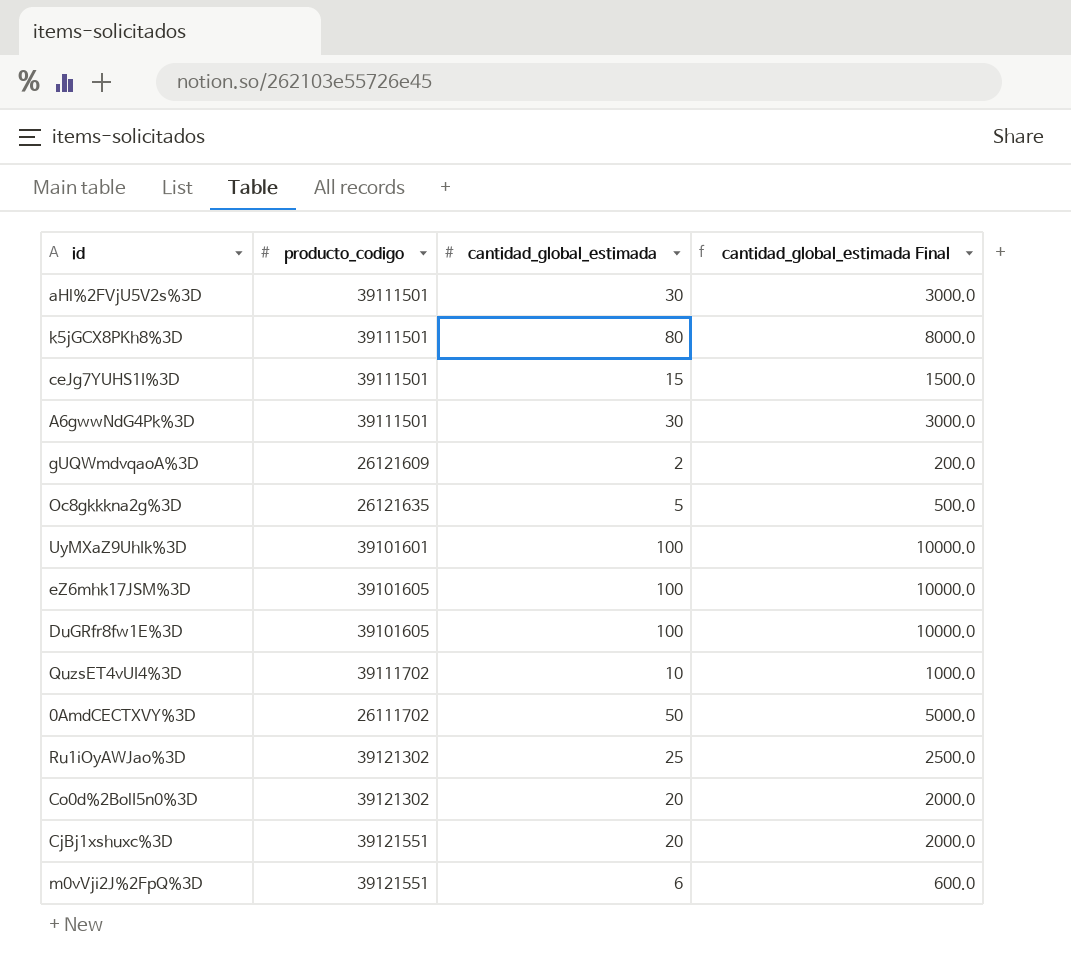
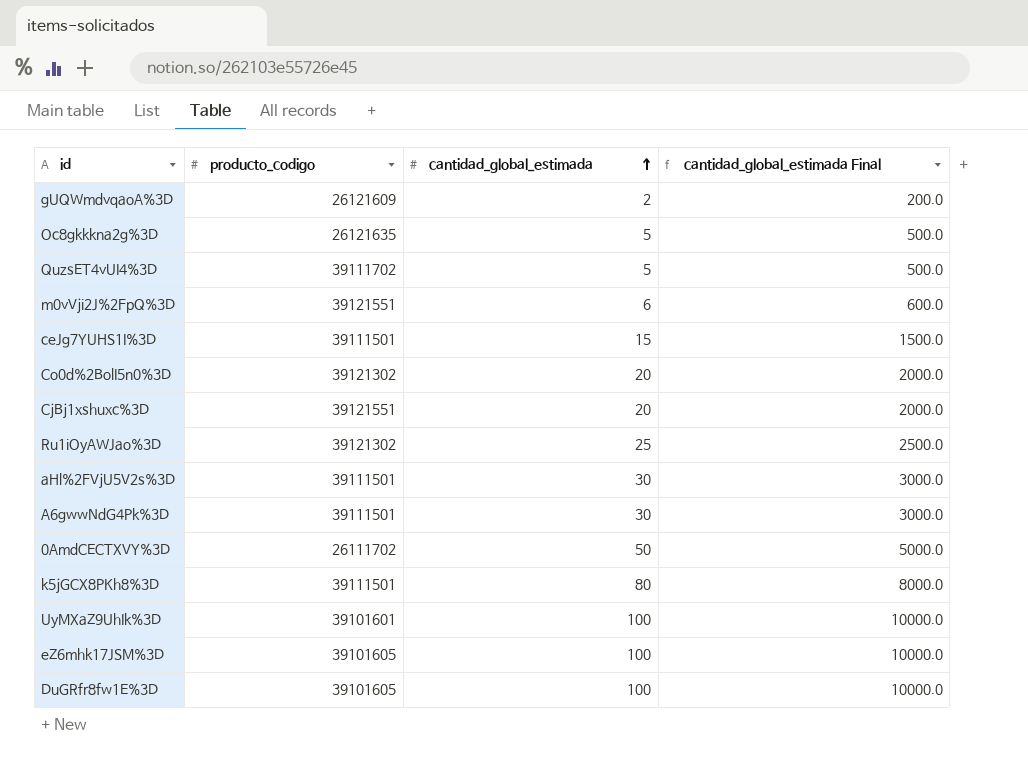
row order: none -> cantidad_global_estimada ascending
QuzsET4vUI4%3D | cantidad_global_estimada: 10 -> 5
QuzsET4vUI4%3D | cantidad_global_estimada Final: 1000.0 -> 500.0

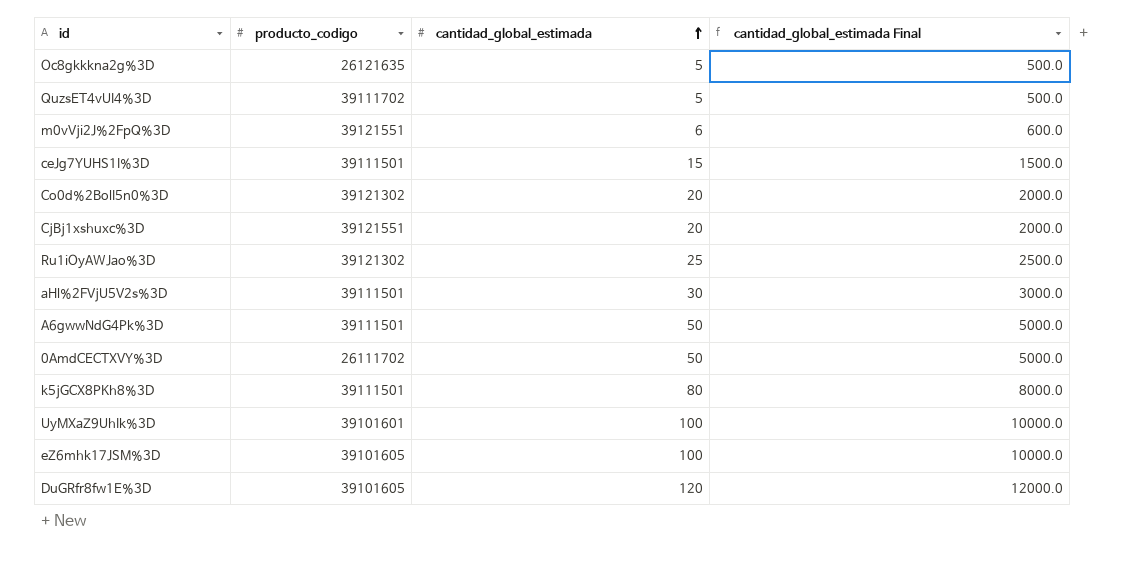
row gUQWmdvqaoA%3D: 26121609 | 2 | 200.0 -> none
A6gwwNdG4Pk%3D | cantidad_global_estimada: 30 -> 50
A6gwwNdG4Pk%3D | cantidad_global_estimada Final: 3000.0 -> 5000.0
DuGRfr8fw1E%3D | cantidad_global_estimada: 100 -> 120
DuGRfr8fw1E%3D | cantidad_global_estimada Final: 10000.0 -> 12000.0

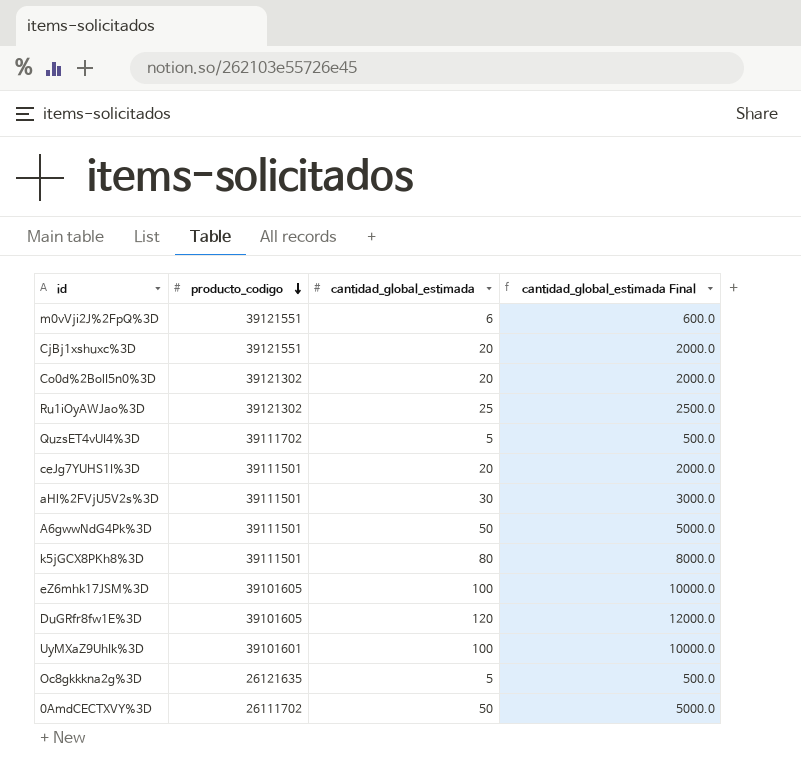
row order: cantidad_global_estimada ascending -> producto_codigo descending
ceJg7YUHS1I%3D | cantidad_global_estimada: 15 -> 20
ceJg7YUHS1I%3D | cantidad_global_estimada Final: 1500.0 -> 2000.0

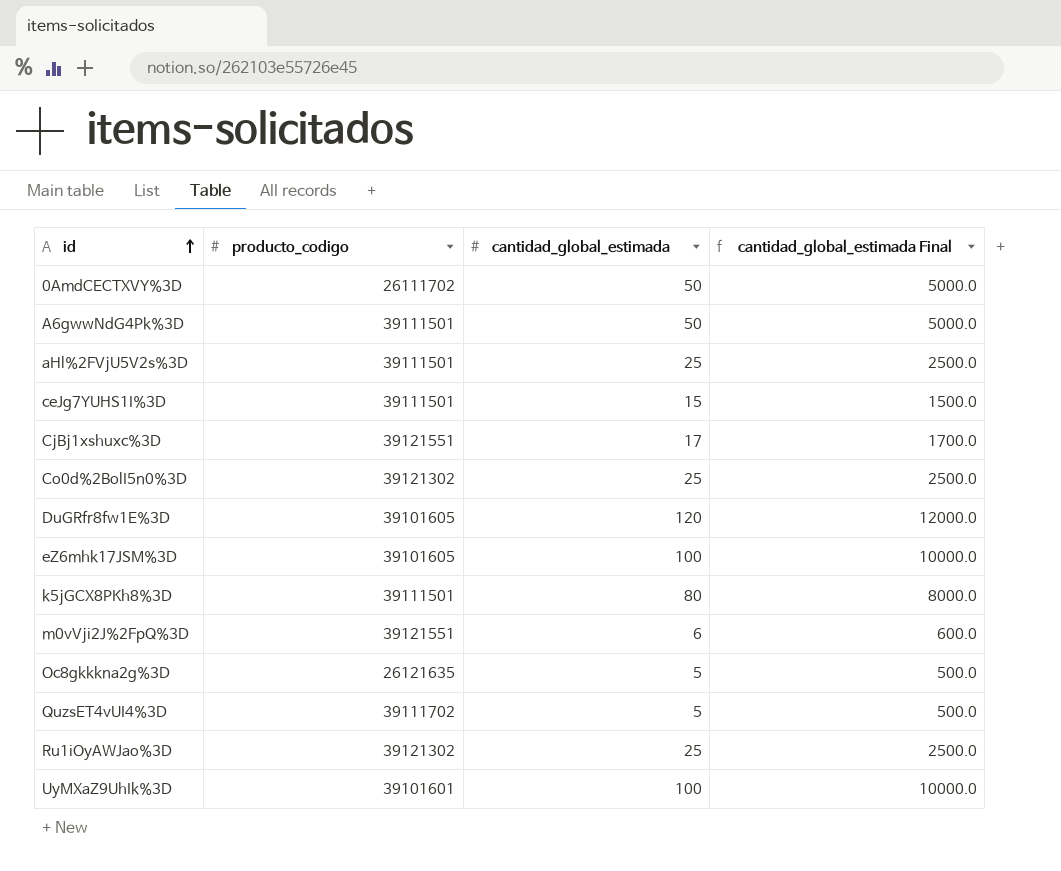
row order: producto_codigo descending -> id ascending
aHl%2FVjU5V2s%3D | cantidad_global_estimada: 30 -> 25
aHl%2FVjU5V2s%3D | cantidad_global_estimada Final: 3000.0 -> 2500.0
ceJg7YUHS1I%3D | cantidad_global_estimada: 20 -> 15
ceJg7YUHS1I%3D | cantidad_global_estimada Final: 2000.0 -> 1500.0
CjBj1xshuxc%3D | cantidad_global_estimada: 20 -> 17
CjBj1xshuxc%3D | cantidad_global_estimada Final: 2000.0 -> 1700.0
Co0d%2BolI5n0%3D | cantidad_global_estimada: 20 -> 25
Co0d%2BolI5n0%3D | cantidad_global_estimada Final: 2000.0 -> 2500.0

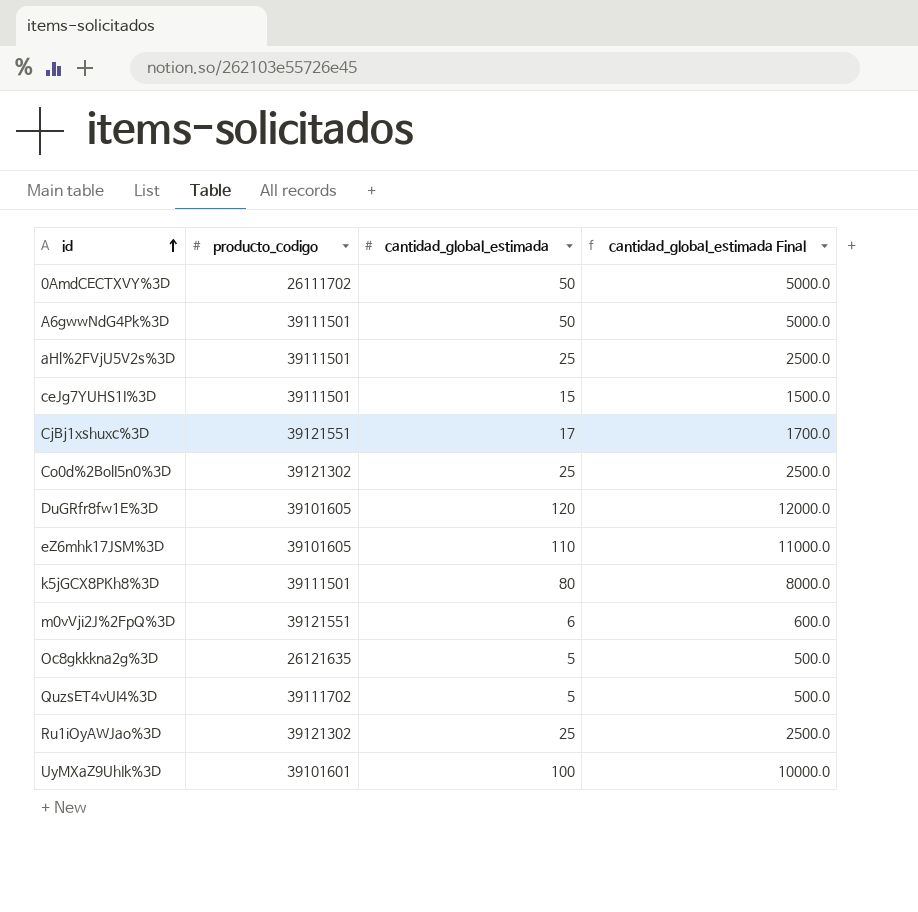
eZ6mhk17JSM%3D | cantidad_global_estimada: 100 -> 110
eZ6mhk17JSM%3D | cantidad_global_estimada Final: 10000.0 -> 11000.0

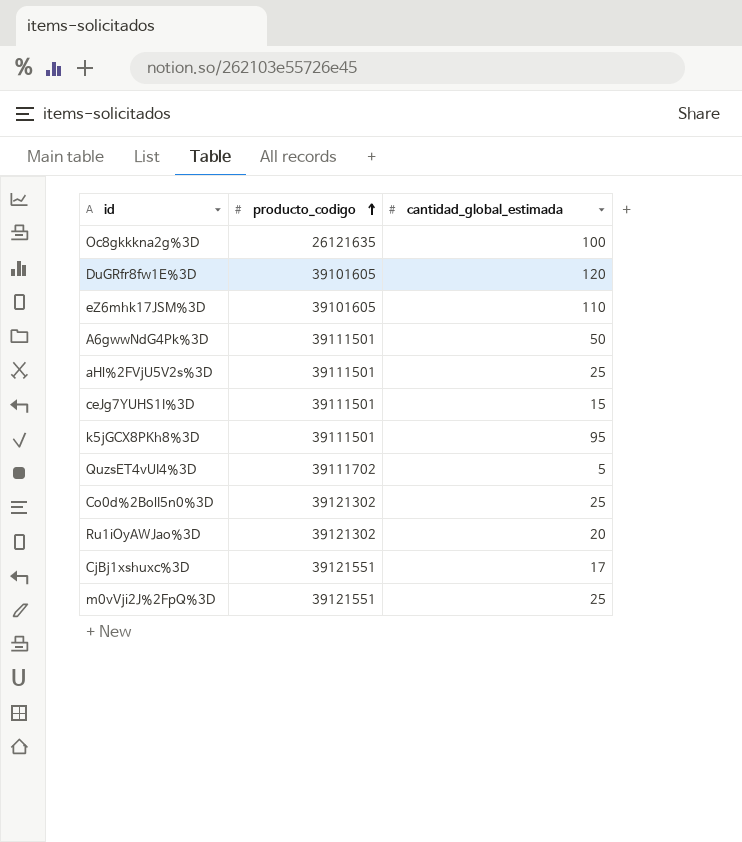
row order: id ascending -> producto_codigo ascending
column cantidad_global_estimada Final | formula: [cantidad_global_estimada] * 100 -> none
row 0AmdCECTXVY%3D: 26111702 | 50 | 5000.0 -> none
row UyMXaZ9UhIk%3D: 39101601 | 100 | 10000.0 -> none
Oc8gkkkna2g%3D | cantidad_global_estimada: 5 -> 100
k5jGCX8PKh8%3D | cantidad_global_estimada: 80 -> 95
Ru1iOyAWJao%3D | cantidad_global_estimada: 25 -> 20
m0vVji2J%2FpQ%3D | cantidad_global_estimada: 6 -> 25

